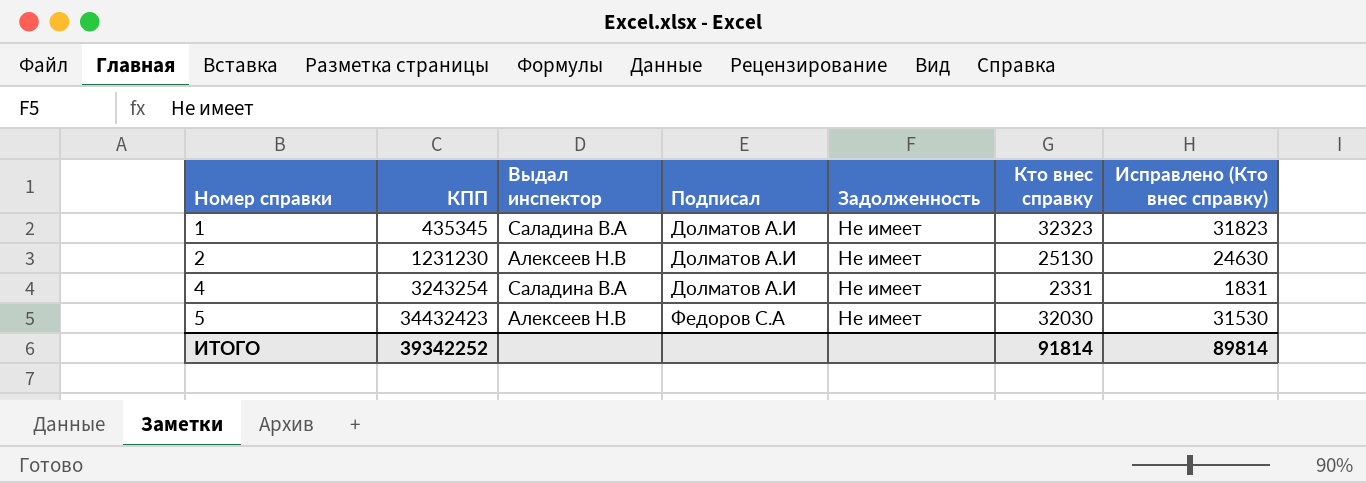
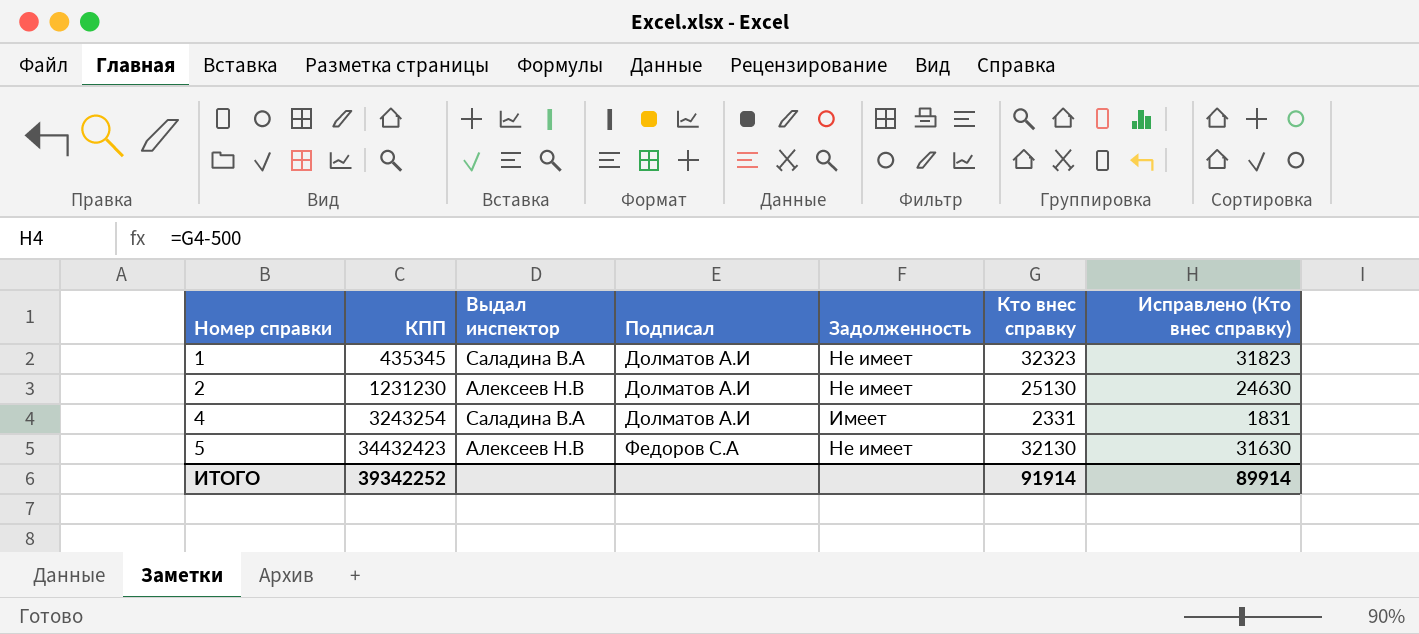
4 | Задолженность: Не имеет -> Имеет
5 | Кто внес справку: 32030 -> 32130
5 | Исправлено (Кто внес справку): 31530 -> 31630
ИТОГО | Кто внес справку: 91814 -> 91914
ИТОГО | Исправлено (Кто внес справку): 89814 -> 89914

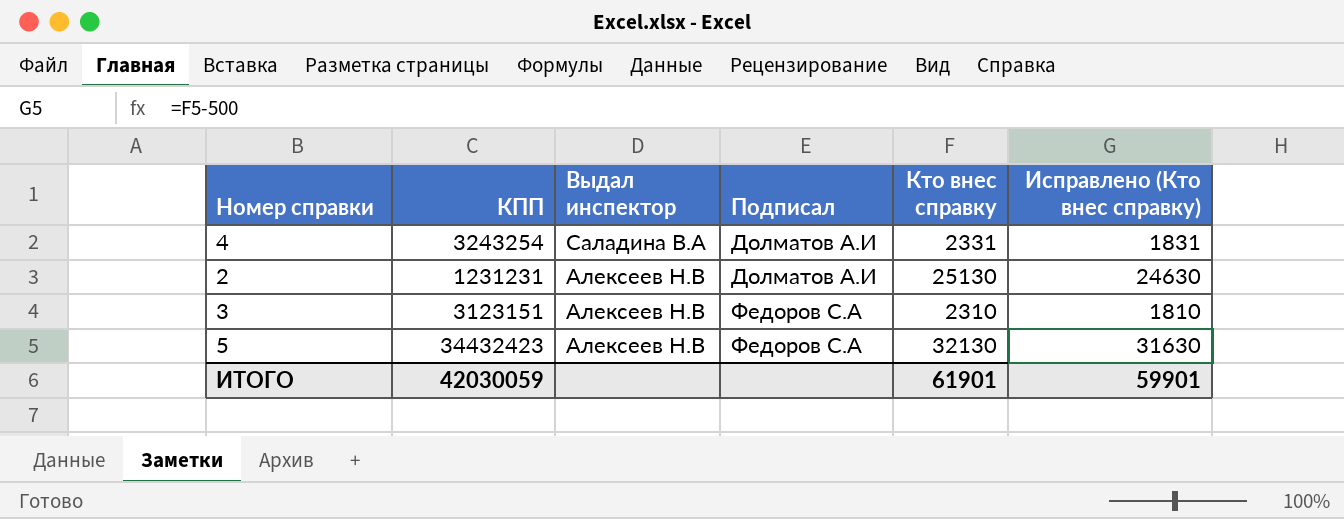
row order: Номер справки ascending -> Выдал инспектор descending
column Задолженность | position: 5 -> none
row 1: 435345 | Саладина В.А | Долматов А.И | Не имеет | 32323 | 31823 -> none
2 | КПП: 1231230 -> 1231231
row 3: none -> 3123151 | Алексеев Н.В | Федоров С.А | 2310 | 1810
ИТОГО | КПП: 39342252 -> 42030059
ИТОГО | Кто внес справку: 91914 -> 61901
ИТОГО | Исправлено (Кто внес справку): 89914 -> 59901

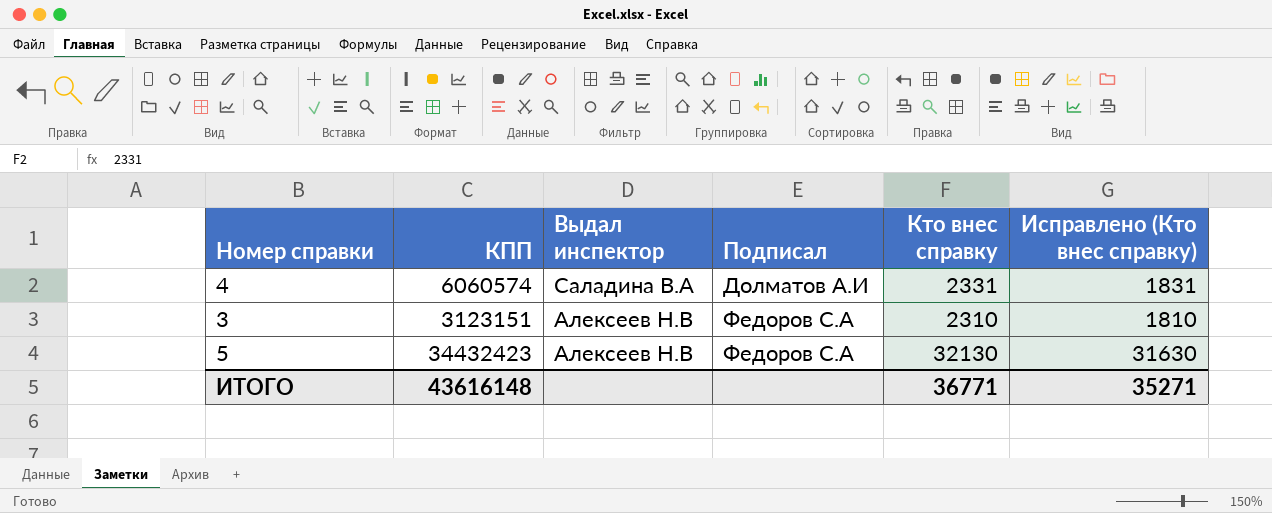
row 2: 1231231 | Алексеев Н.В | Долматов А.И | 25130 | 24630 -> none
4 | КПП: 3243254 -> 6060574
ИТОГО | КПП: 42030059 -> 43616148
ИТОГО | Кто внес справку: 61901 -> 36771
ИТОГО | Исправлено (Кто внес справку): 59901 -> 35271

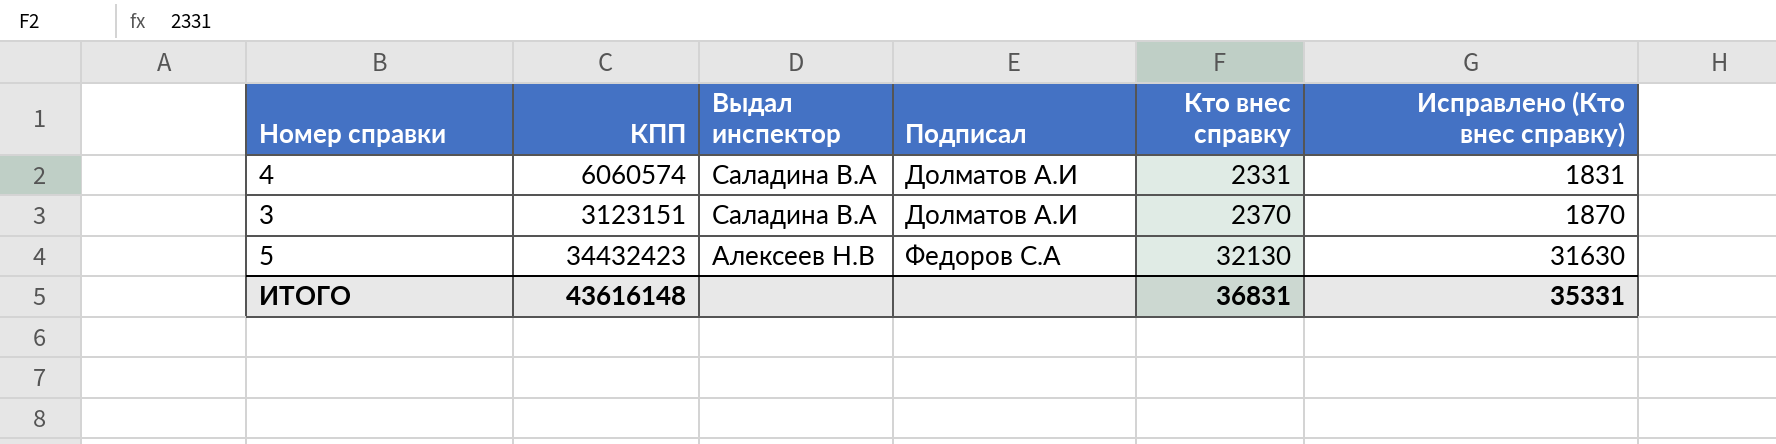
3 | Выдал инспектор: Алексеев Н.В -> Саладина В.А
3 | Подписал: Федоров С.А -> Долматов А.И
3 | Кто внес справку: 2310 -> 2370
3 | Исправлено (Кто внес справку): 1810 -> 1870
ИТОГО | Кто внес справку: 36771 -> 36831
ИТОГО | Исправлено (Кто внес справку): 35271 -> 35331

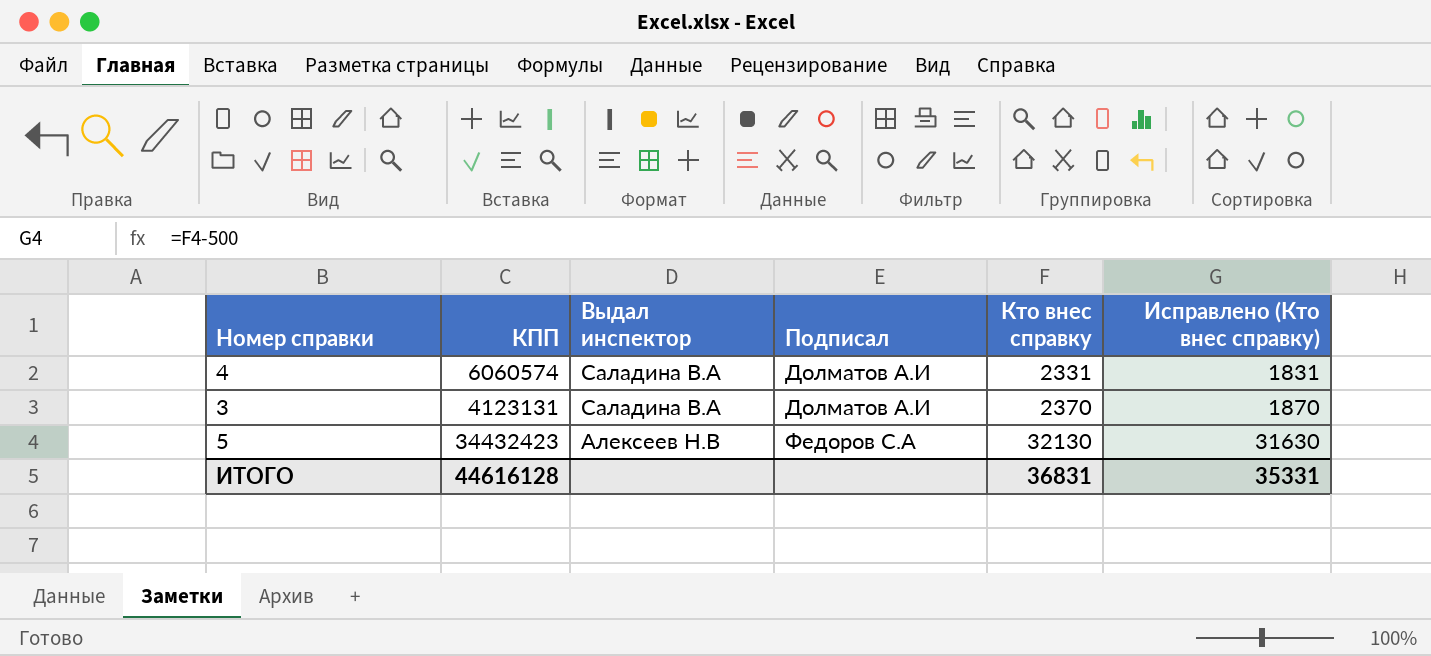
3 | КПП: 3123151 -> 4123131
ИТОГО | КПП: 43616148 -> 44616128

